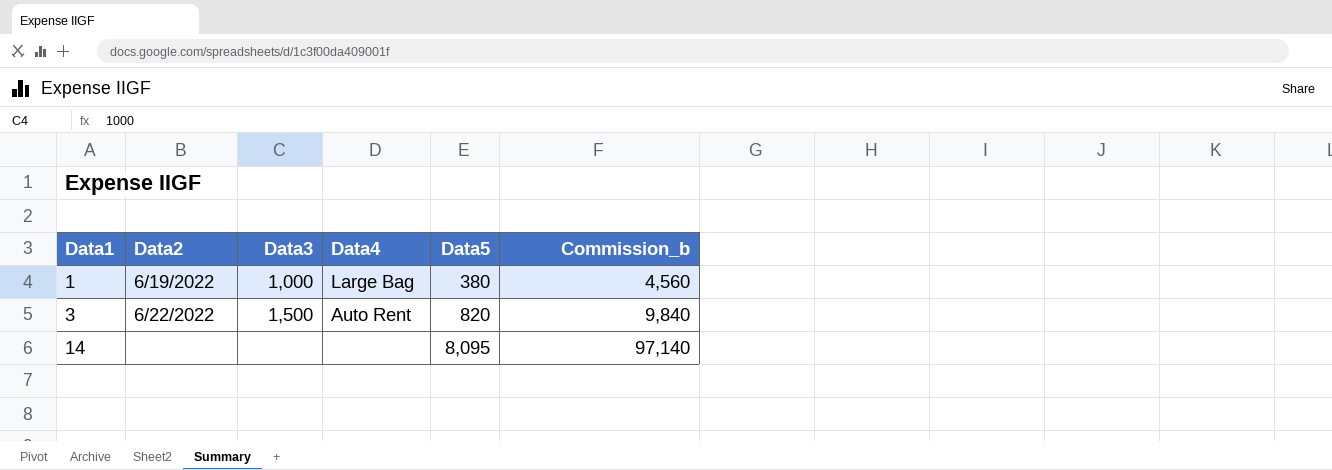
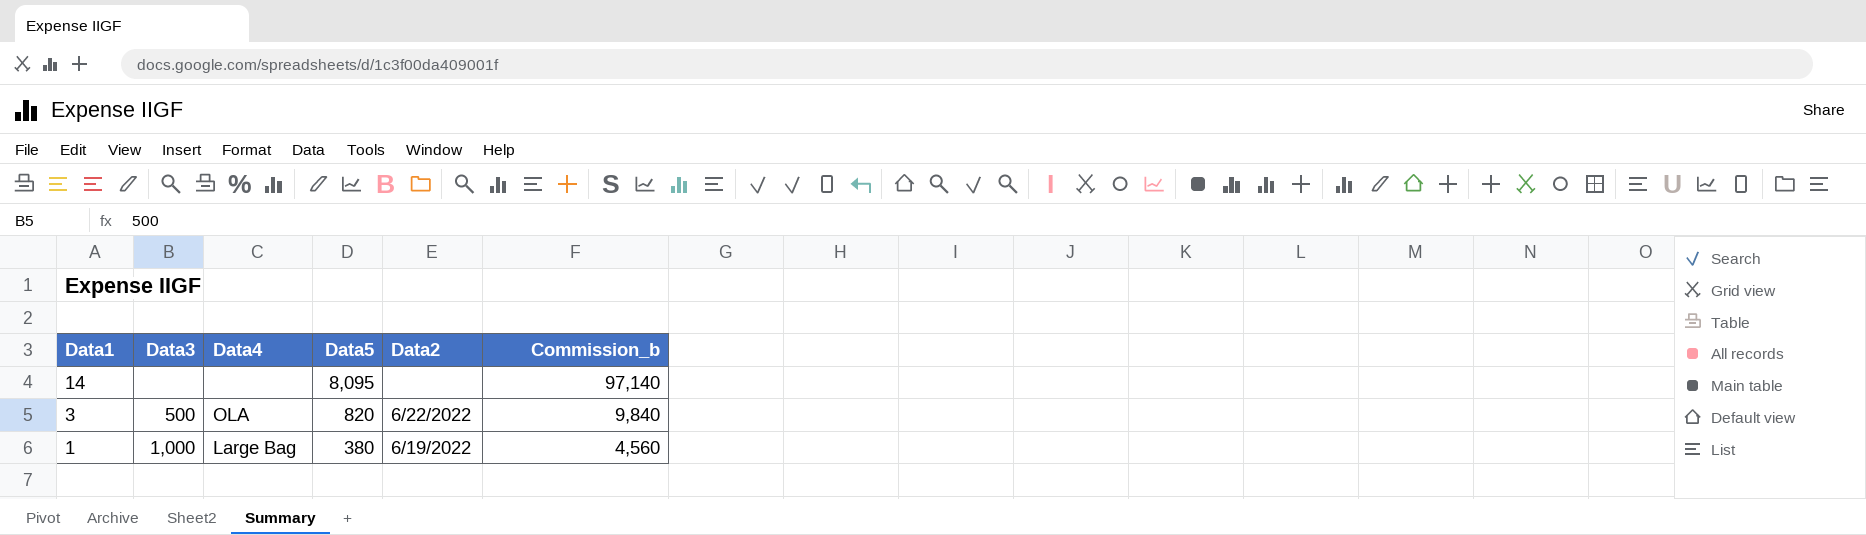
row order: Data1 ascending -> Data1 descending
column Data2 | position: 2 -> 5
3 | Data3: 1,500 -> 500
3 | Data4: Auto Rent -> OLA

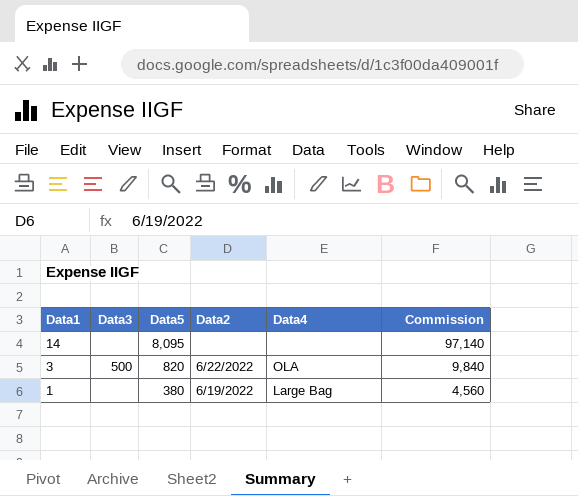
column Data4 | position: 3 -> 5
column name: Commission_b -> Commission
1 | Data3: 1,000 -> none

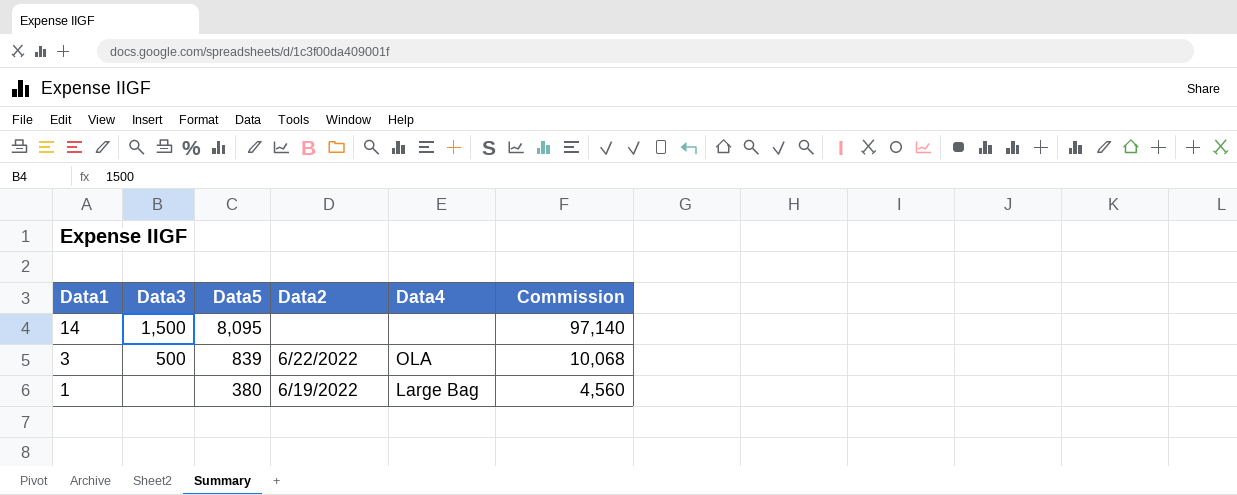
14 | Data3: none -> 1,500
3 | Data5: 820 -> 839
3 | Commission: 9,840 -> 10,068

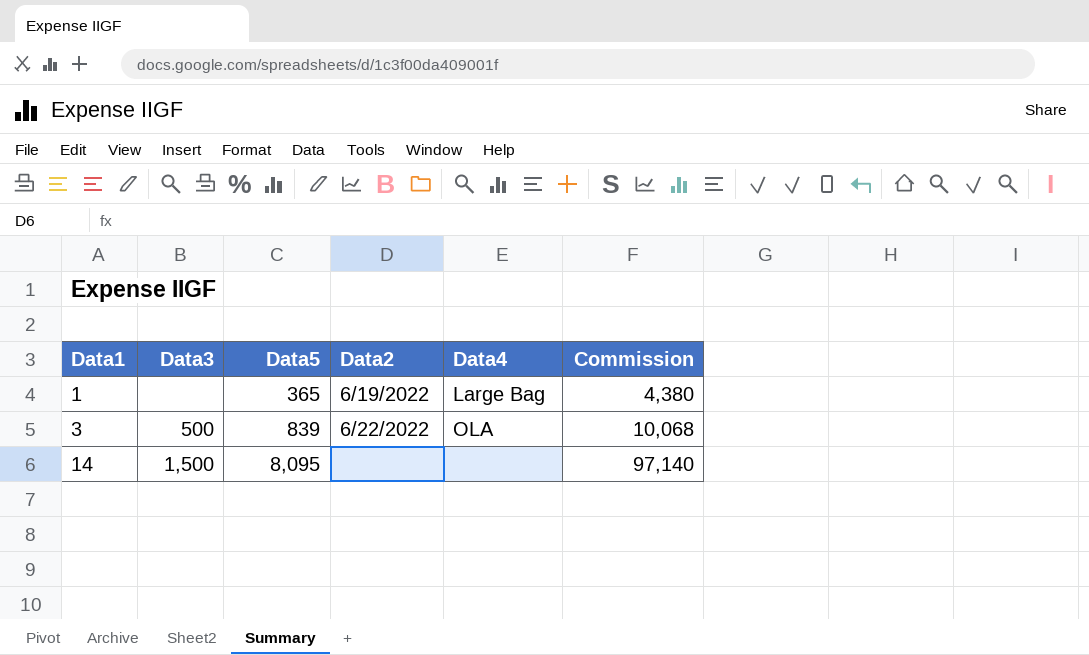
row order: Data1 descending -> Data1 ascending
1 | Data5: 380 -> 365
1 | Commission: 4,560 -> 4,380

